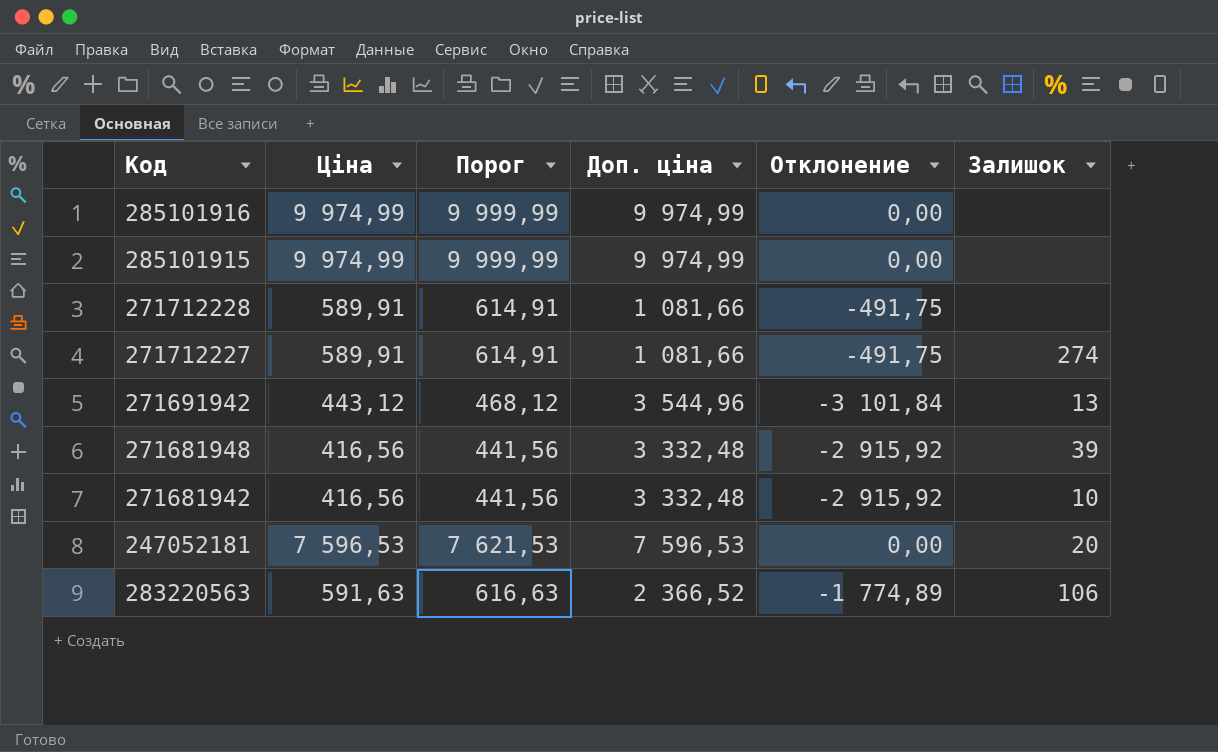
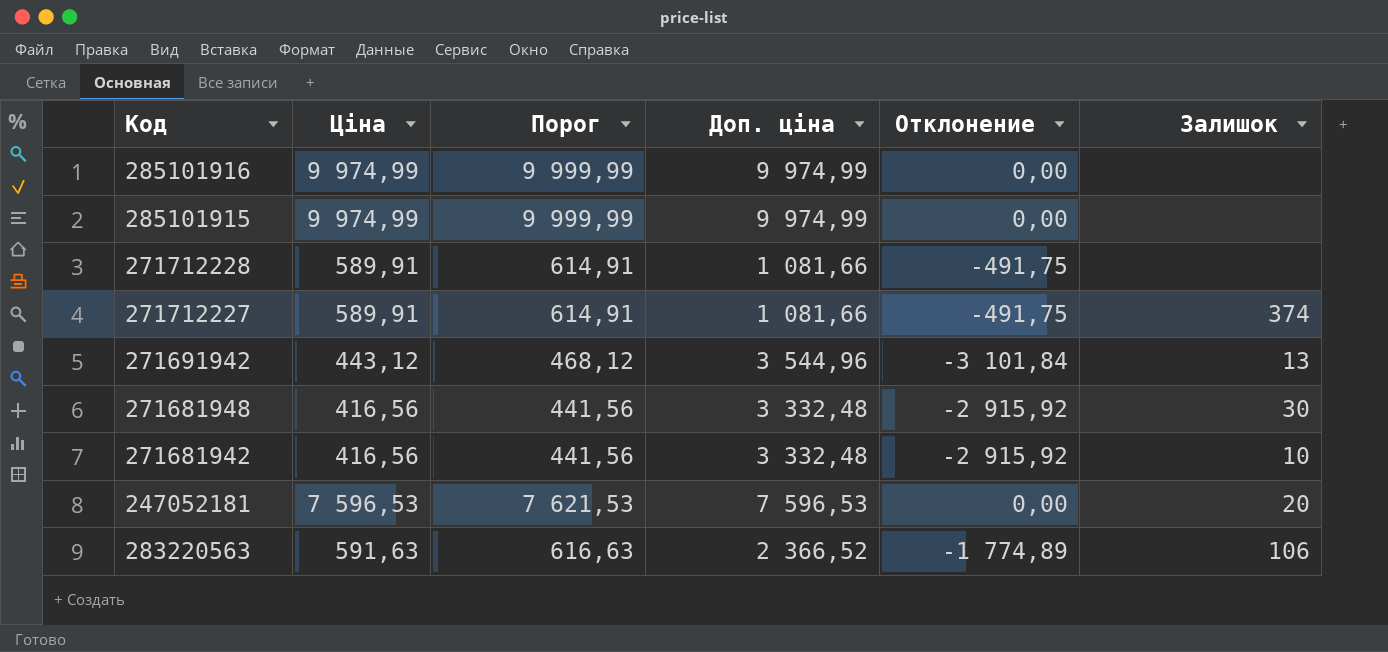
271712227 | Залишок: 274 -> 374
271681948 | Залишок: 39 -> 30

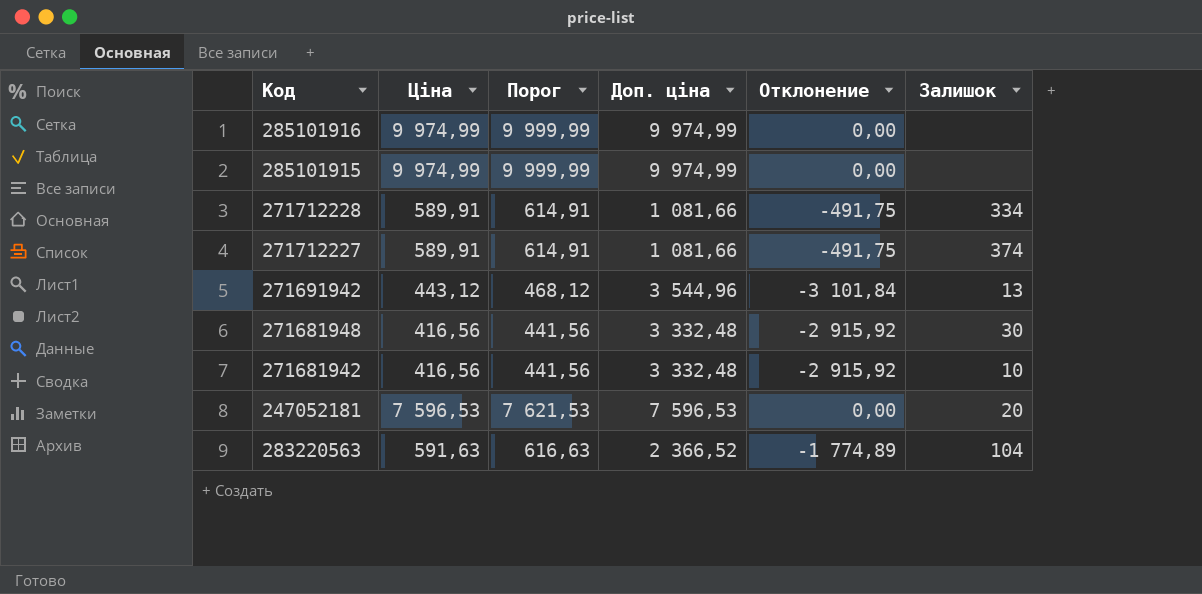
271712228 | Залишок: none -> 334
283220563 | Залишок: 106 -> 104

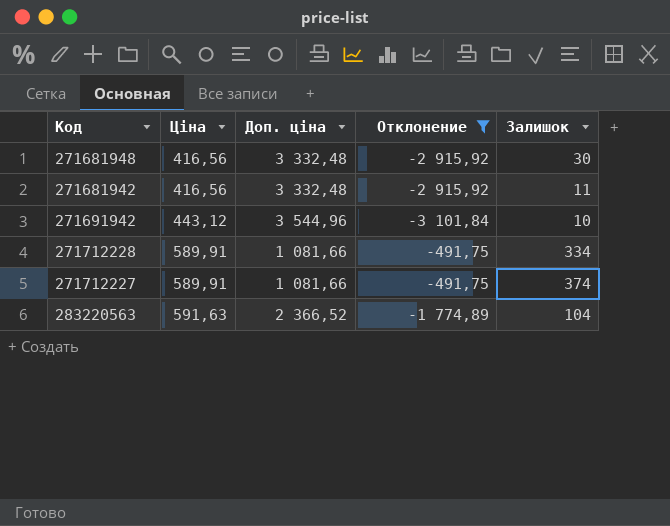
filter: none -> Отклонение != 0,00
row order: none -> Ціна ascending
column Порог | formula: [Ціна] + 25 -> none
271681942 | Залишок: 10 -> 11
271691942 | Залишок: 13 -> 10

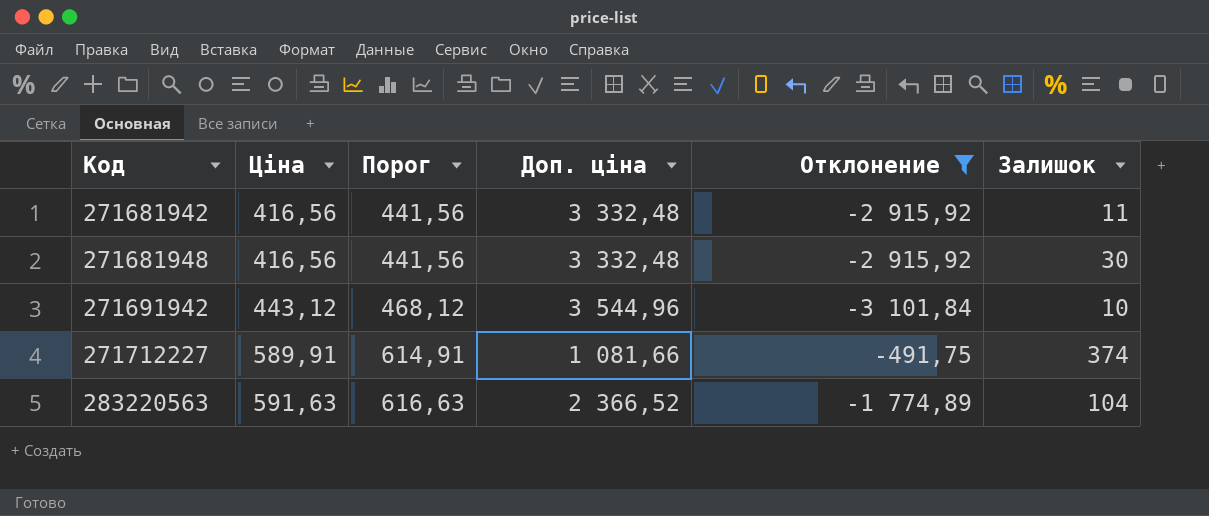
row order: Ціна ascending -> Код ascending
column Порог | formula: none -> [Ціна] + 25
row 271712228: 589,91 | 1 081,66 | -491,75 | 334 -> none

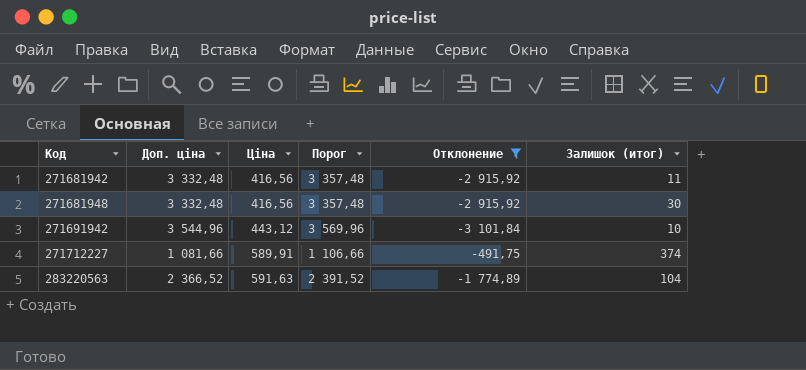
column Доп. ціна | position: 4 -> 2
column Порог | formula: [Ціна] + 25 -> [Доп. ціна] + 25
column name: Залишок -> Залишок (итог)

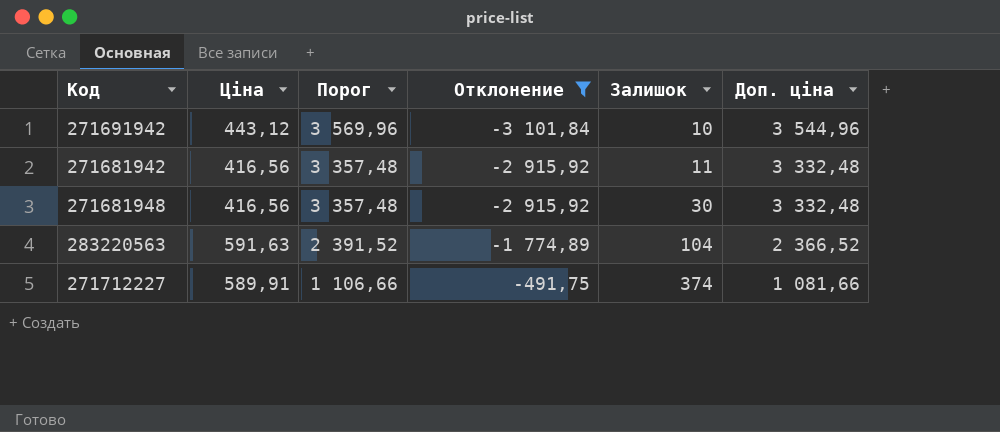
row order: Код ascending -> Порог descending
column name: Залишок (итог) -> Залишок
column Доп. ціна | position: 2 -> 6

